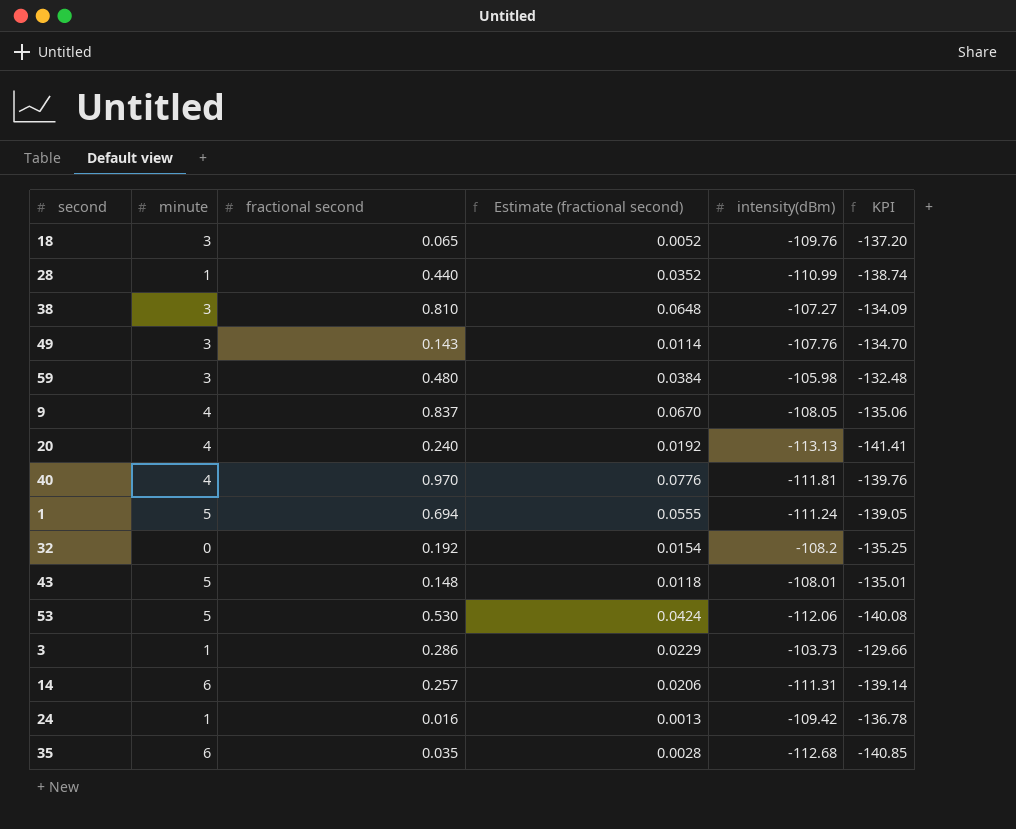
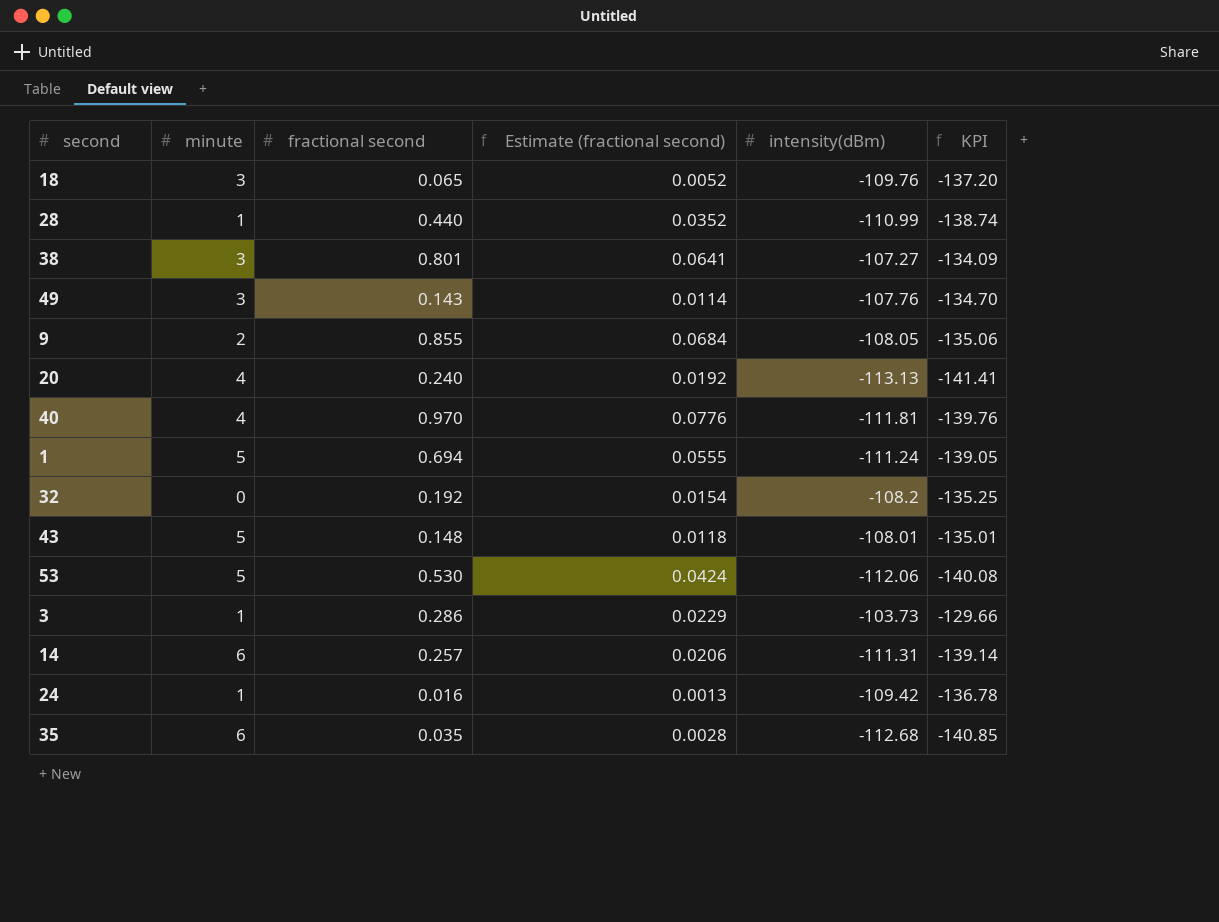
row 59: 3 | 0.480 | 0.0384 | -105.98 | -132.48 -> none
38 | fractional second: 0.810 -> 0.801
38 | Estimate (fractional second): 0.0648 -> 0.0641
9 | minute: 4 -> 2
9 | fractional second: 0.837 -> 0.855
9 | Estimate (fractional second): 0.0670 -> 0.0684

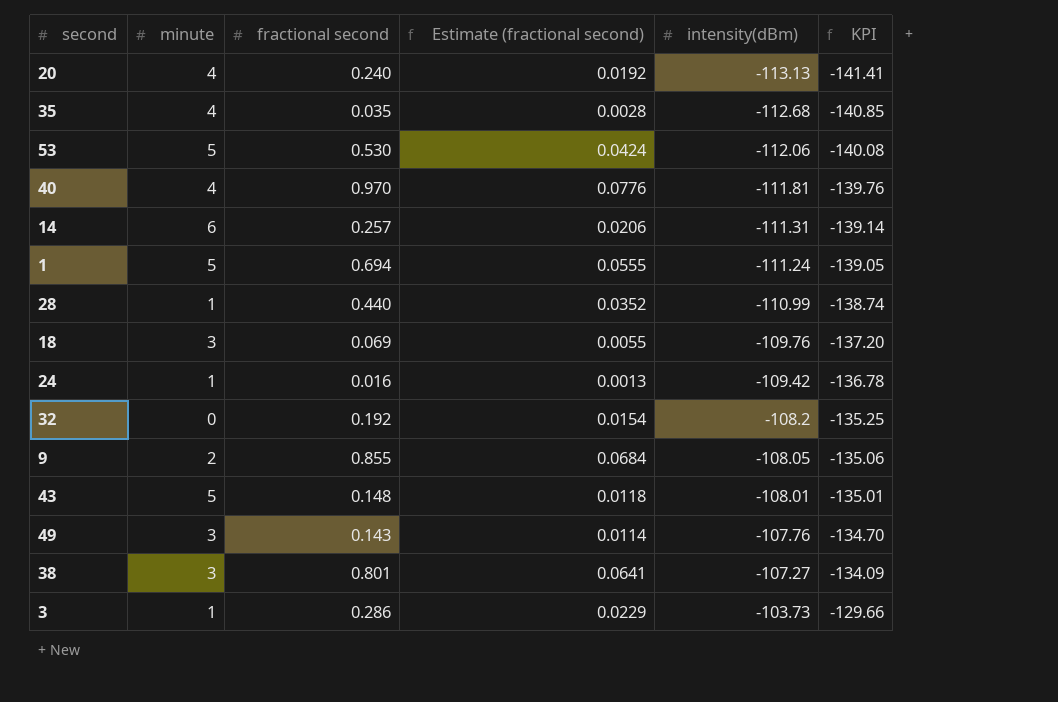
row order: none -> intensity(dBm) ascending
35 | minute: 6 -> 4
18 | fractional second: 0.065 -> 0.069
18 | Estimate (fractional second): 0.0052 -> 0.0055

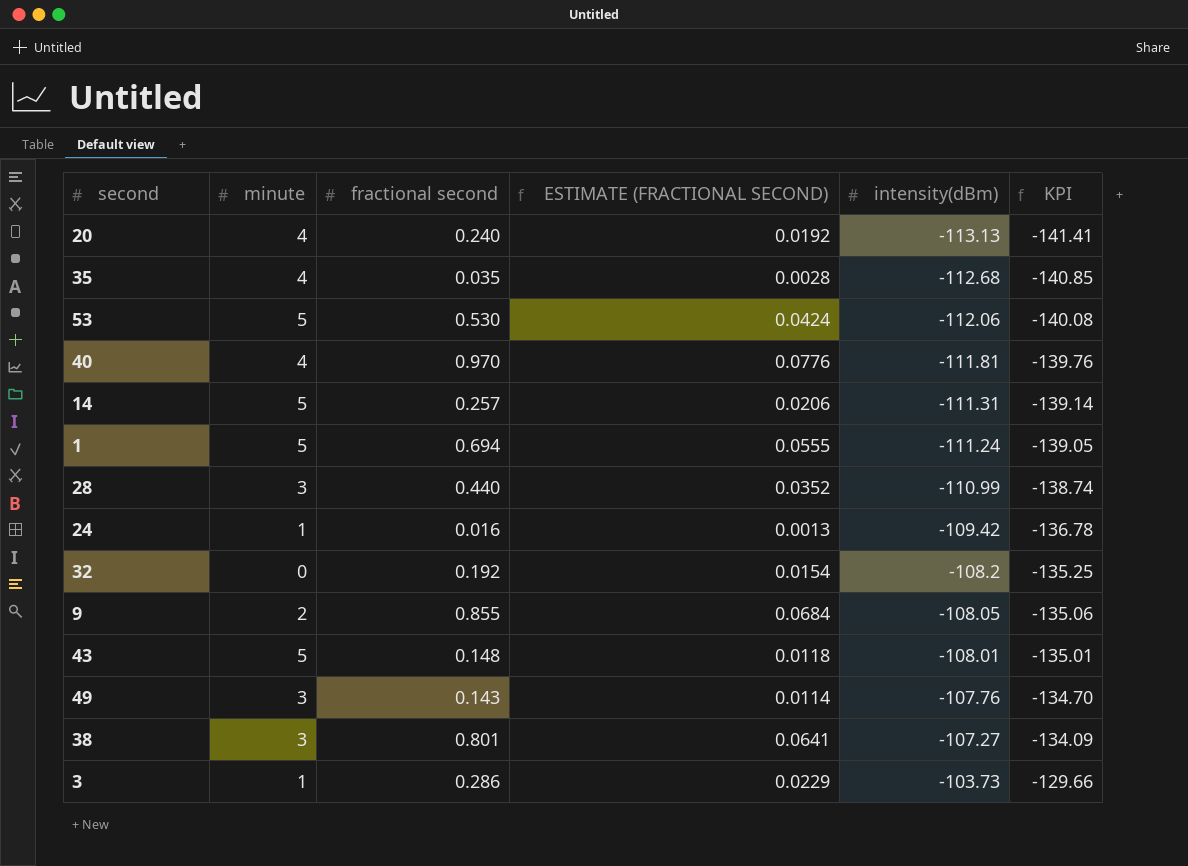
column name: Estimate (fractional second) -> ESTIMATE (FRACTIONAL SECOND)
row 18: 3 | 0.069 | 0.0055 | -109.76 | -137.20 -> none
14 | minute: 6 -> 5
28 | minute: 1 -> 3

